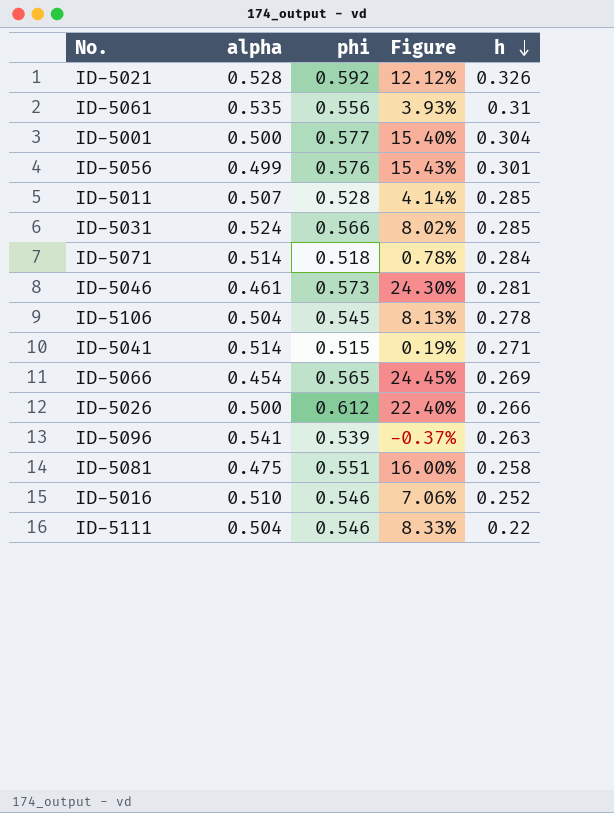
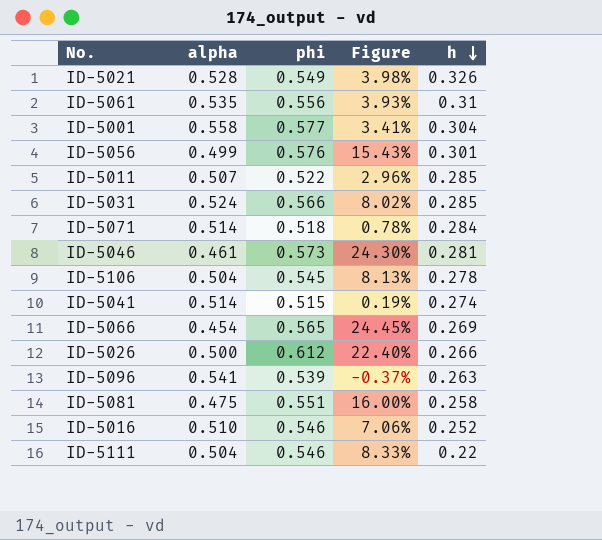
ID-5021 | phi: 0.592 -> 0.549
ID-5021 | Figure: 12.12% -> 3.98%
ID-5001 | alpha: 0.500 -> 0.558
ID-5001 | Figure: 15.40% -> 3.41%
ID-5011 | phi: 0.528 -> 0.522
ID-5011 | Figure: 4.14% -> 2.96%
ID-5041 | h: 0.271 -> 0.274

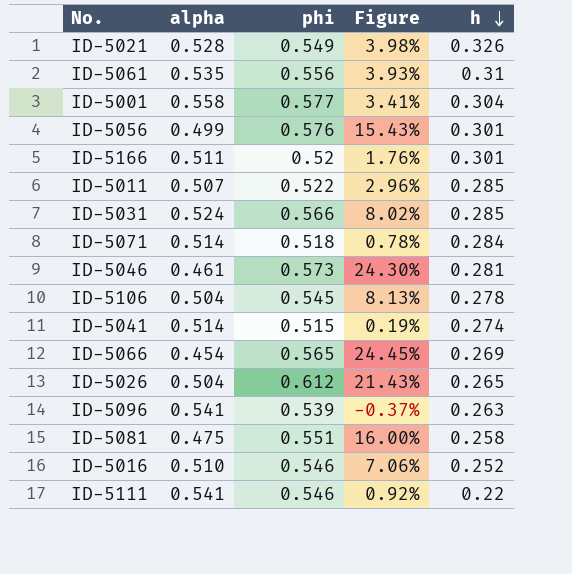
row ID-5166: none -> 0.511 | 0.52 | 1.76% | 0.301
ID-5026 | alpha: 0.500 -> 0.504
ID-5026 | Figure: 22.40% -> 21.43%
ID-5026 | h: 0.266 -> 0.265
ID-5111 | alpha: 0.504 -> 0.541
ID-5111 | Figure: 8.33% -> 0.92%

